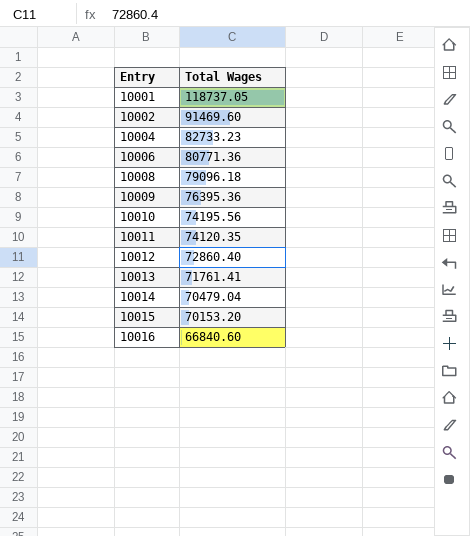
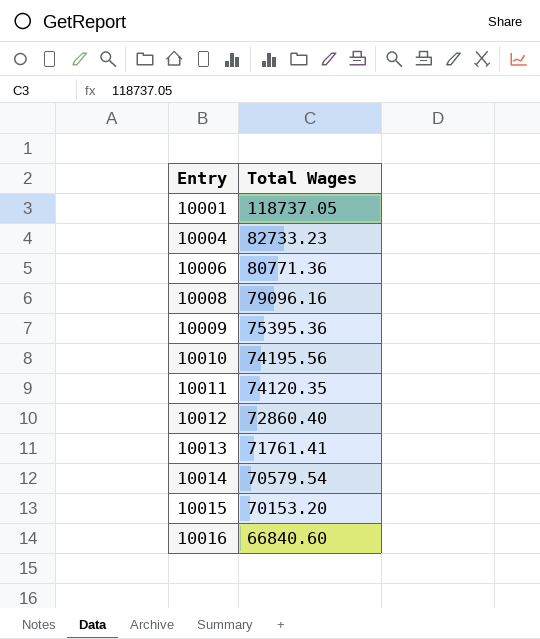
row 10002: 91469.60 -> none
10008 | Total Wages: 79096.18 -> 79096.16
10009 | Total Wages: 76395.36 -> 75395.36
10014 | Total Wages: 70479.04 -> 70579.54

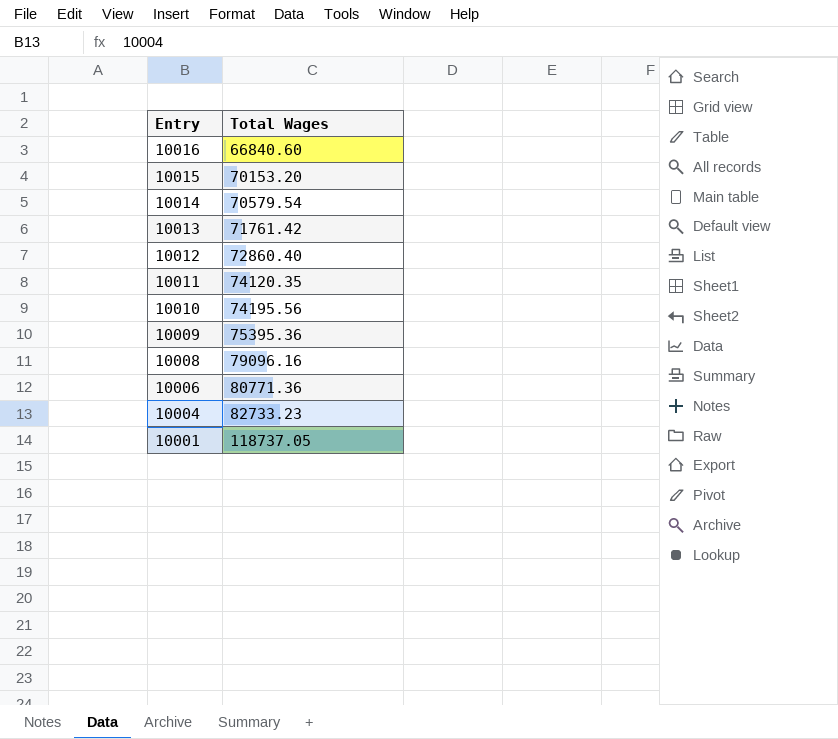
row order: Entry ascending -> Entry descending
10013 | Total Wages: 71761.41 -> 71761.42

